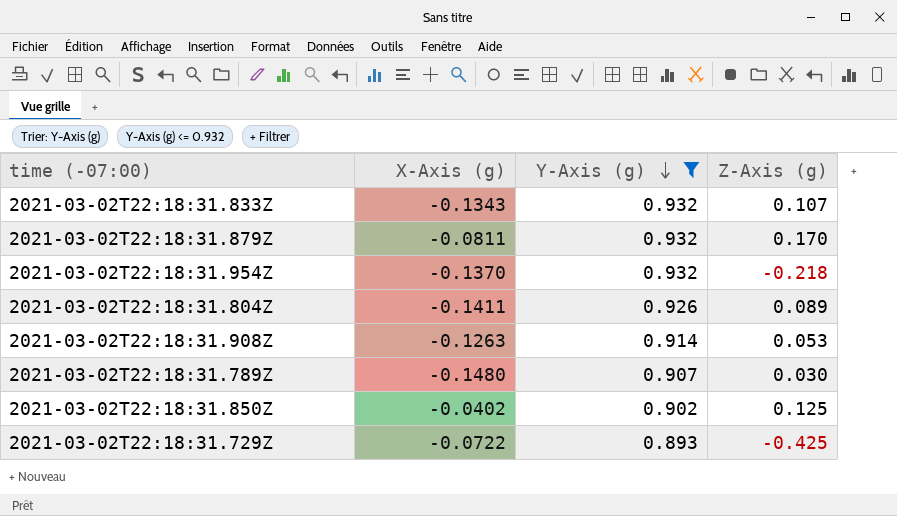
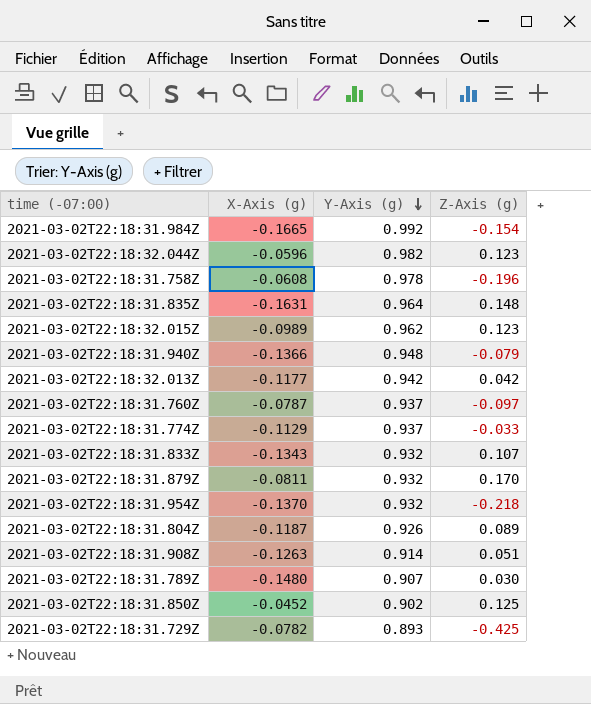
filter: Y-Axis (g) <= 0.932 -> none
2021-03-02T22:18:31.804Z | X-Axis (g): -0.1411 -> -0.1187
2021-03-02T22:18:31.908Z | Z-Axis (g): 0.053 -> 0.051
2021-03-02T22:18:31.850Z | X-Axis (g): -0.0402 -> -0.0452
2021-03-02T22:18:31.729Z | X-Axis (g): -0.0722 -> -0.0782

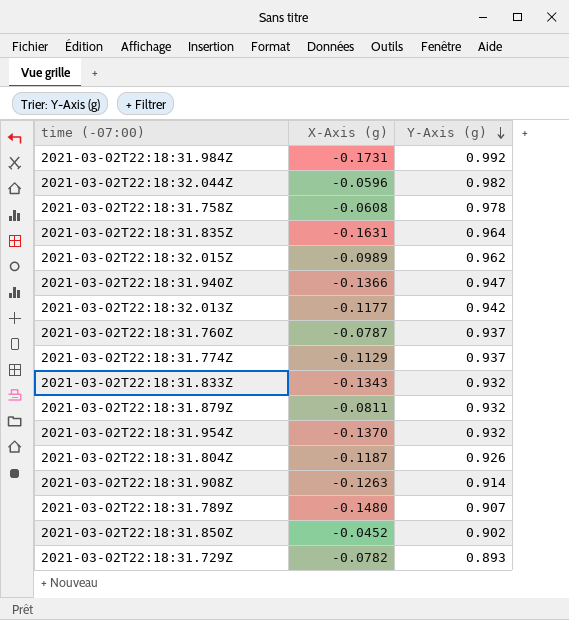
column Z-Axis (g) | position: 4 -> none
2021-03-02T22:18:31.984Z | X-Axis (g): -0.1665 -> -0.1731
2021-03-02T22:18:31.940Z | Y-Axis (g): 0.948 -> 0.947

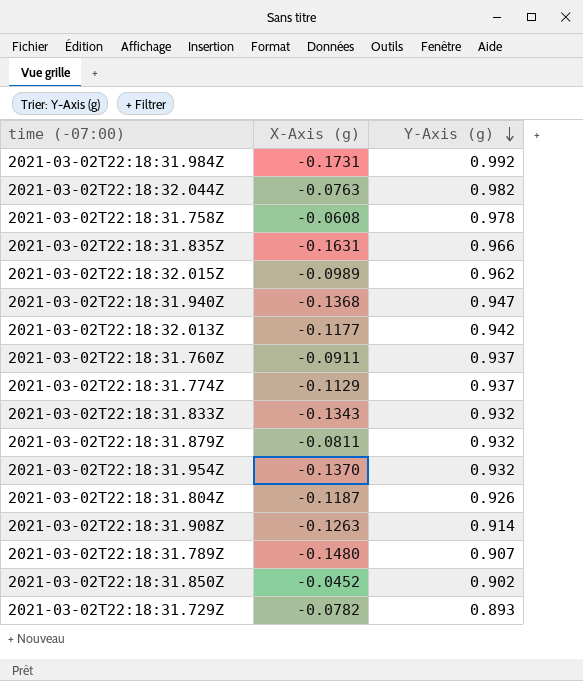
2021-03-02T22:18:32.044Z | X-Axis (g): -0.0596 -> -0.0763
2021-03-02T22:18:31.835Z | Y-Axis (g): 0.964 -> 0.966
2021-03-02T22:18:31.940Z | X-Axis (g): -0.1366 -> -0.1368
2021-03-02T22:18:31.760Z | X-Axis (g): -0.0787 -> -0.0911

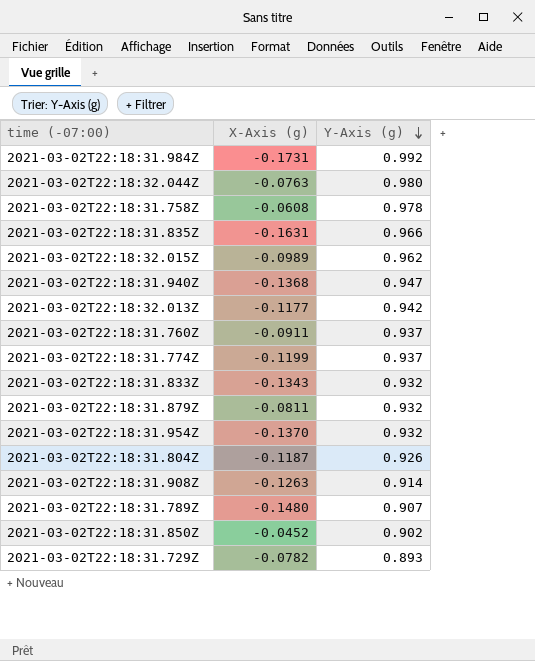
2021-03-02T22:18:32.044Z | Y-Axis (g): 0.982 -> 0.980
2021-03-02T22:18:31.774Z | X-Axis (g): -0.1129 -> -0.1199

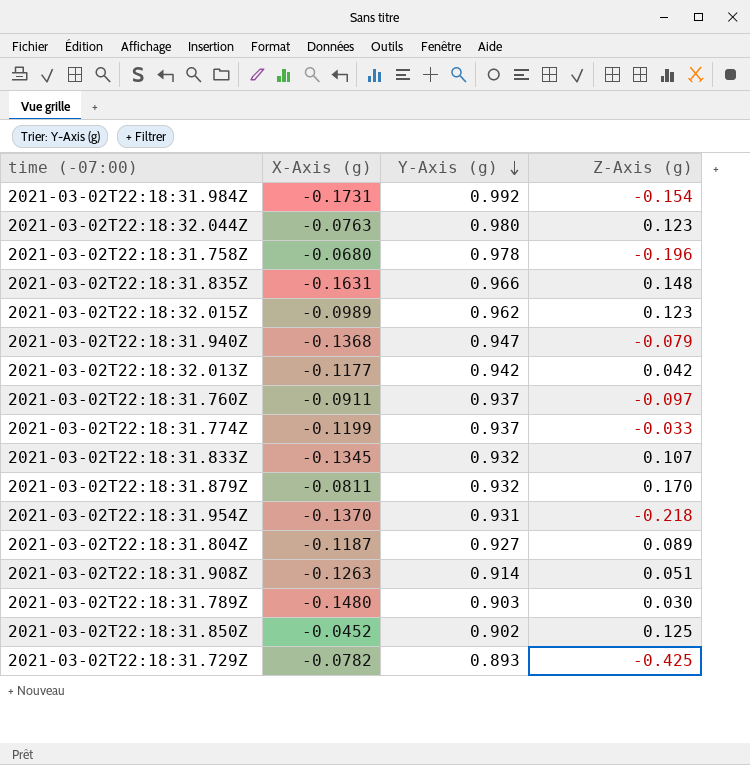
column Z-Axis (g) | position: none -> 4
2021-03-02T22:18:31.758Z | X-Axis (g): -0.0608 -> -0.0680
2021-03-02T22:18:31.833Z | X-Axis (g): -0.1343 -> -0.1345
2021-03-02T22:18:31.954Z | Y-Axis (g): 0.932 -> 0.931
2021-03-02T22:18:31.804Z | Y-Axis (g): 0.926 -> 0.927
2021-03-02T22:18:31.789Z | Y-Axis (g): 0.907 -> 0.903

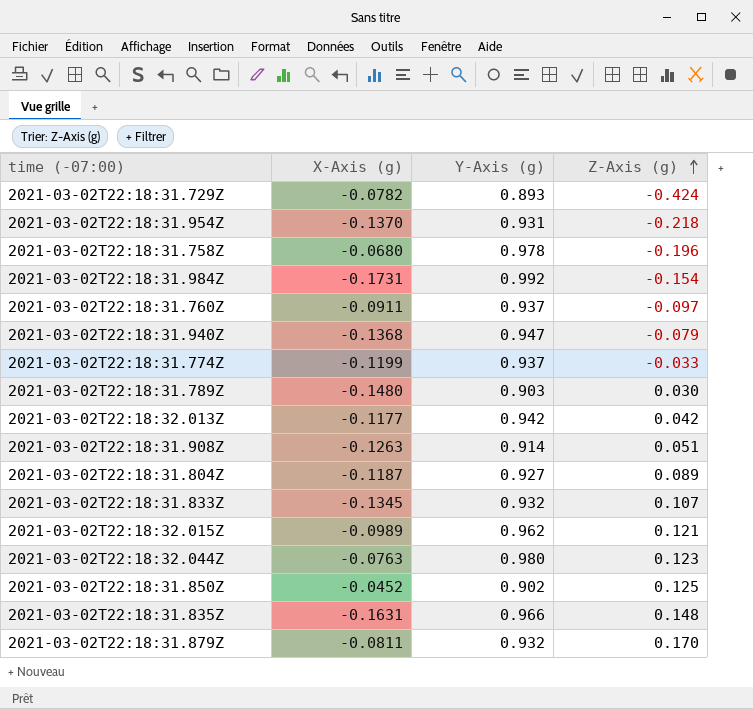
row order: Y-Axis (g) descending -> Z-Axis (g) ascending
2021-03-02T22:18:31.729Z | Z-Axis (g): -0.425 -> -0.424
2021-03-02T22:18:32.015Z | Z-Axis (g): 0.123 -> 0.121

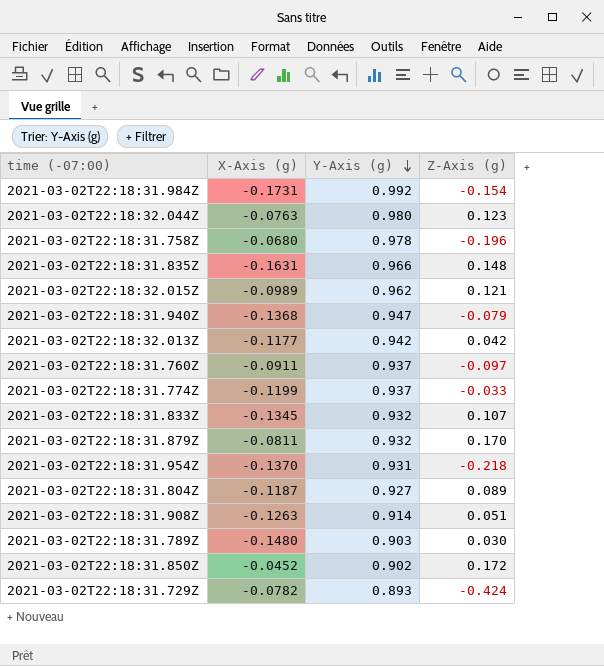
row order: Z-Axis (g) ascending -> Y-Axis (g) descending
2021-03-02T22:18:31.850Z | Z-Axis (g): 0.125 -> 0.172

